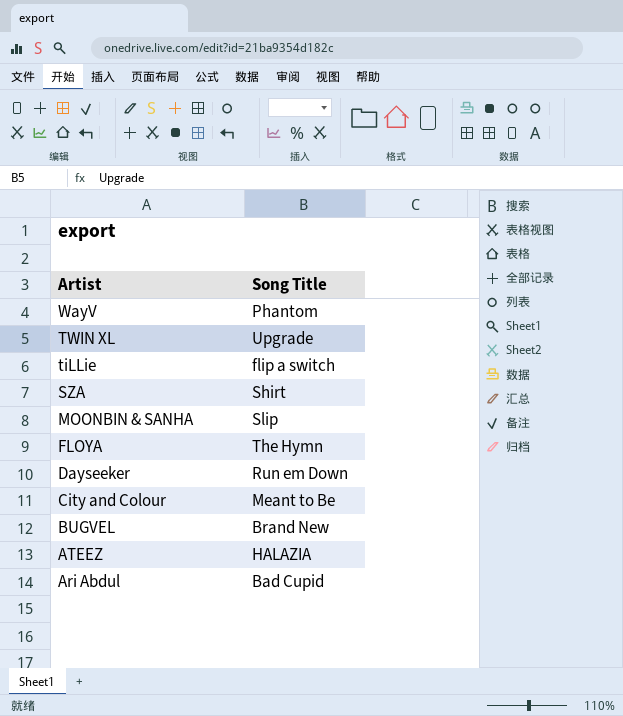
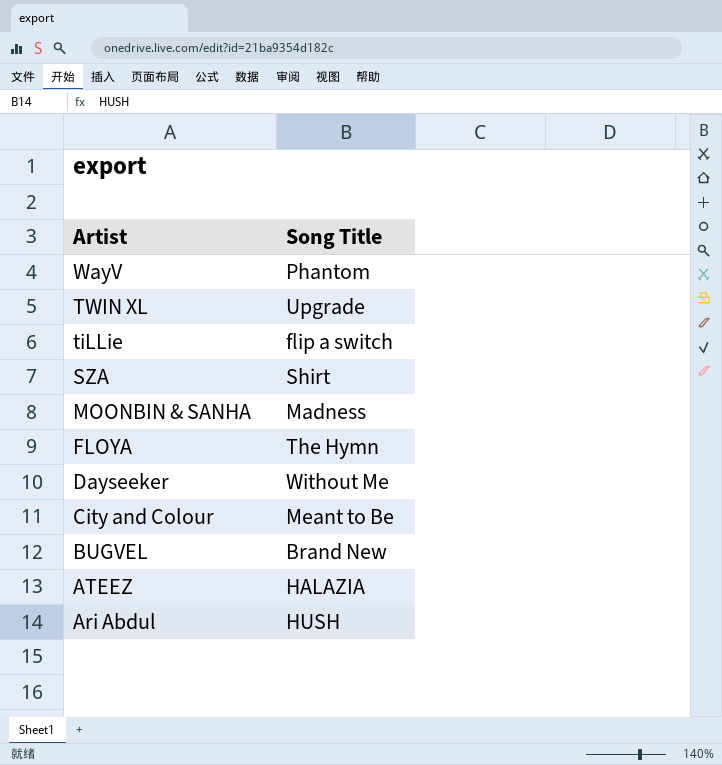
MOONBIN & SANHA | Song Title: Slip -> Madness
Dayseeker | Song Title: Run em Down -> Without Me
Ari Abdul | Song Title: Bad Cupid -> HUSH

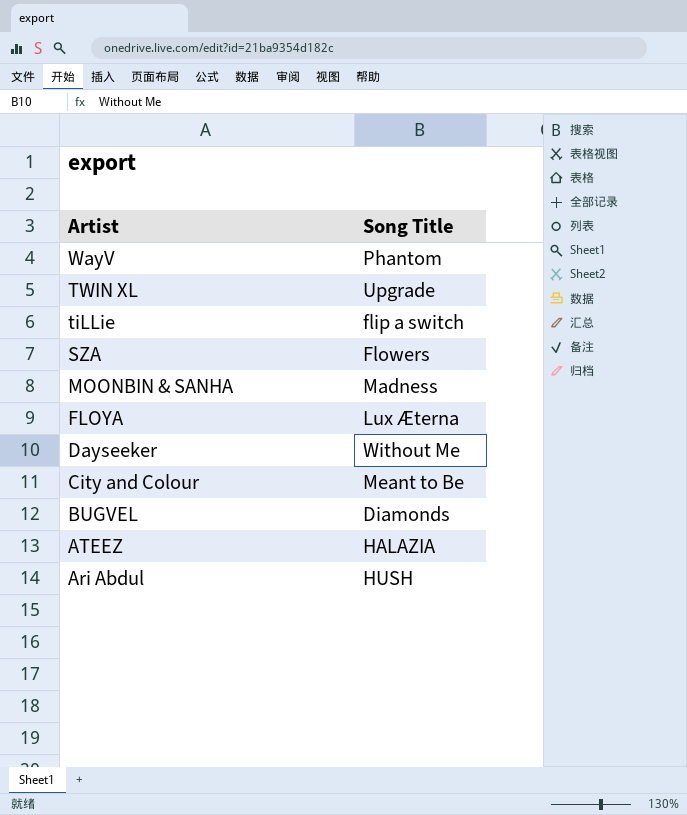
SZA | Song Title: Shirt -> Flowers
FLOYA | Song Title: The Hymn -> Lux Æterna
BUGVEL | Song Title: Brand New -> Diamonds

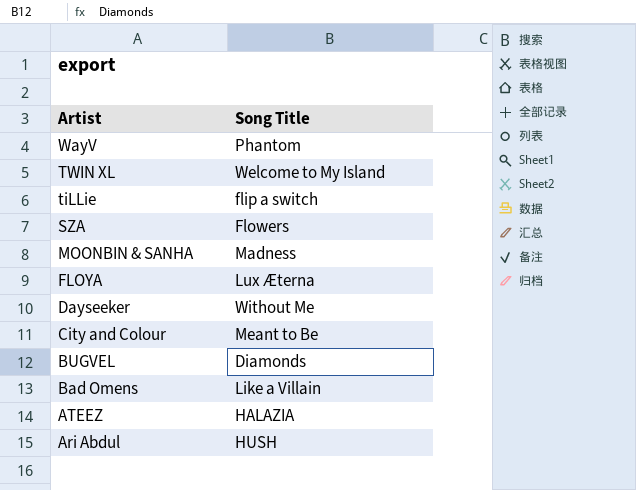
TWIN XL | Song Title: Upgrade -> Welcome to My Island
row Bad Omens: none -> Like a Villain

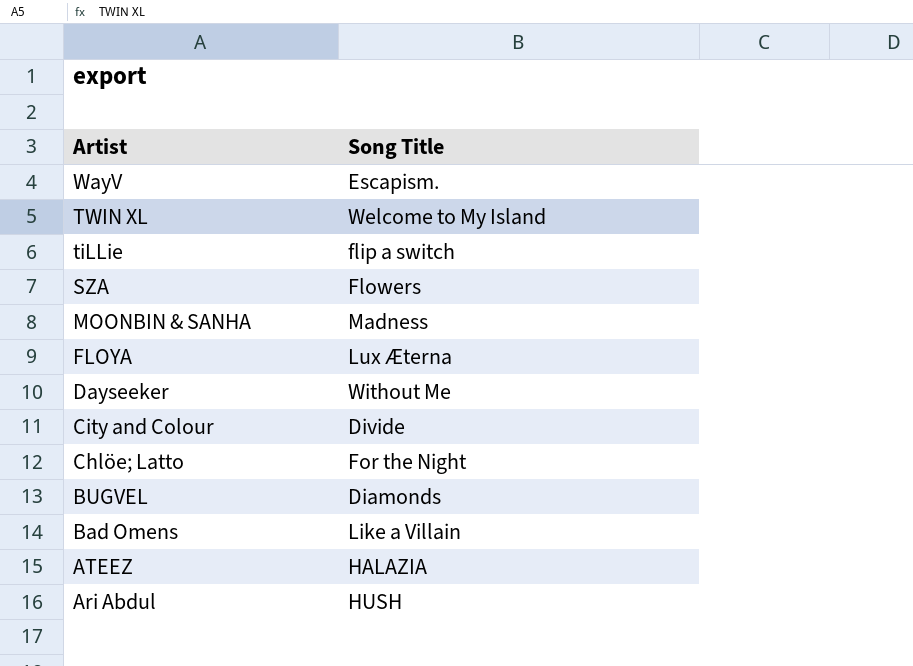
WayV | Song Title: Phantom -> Escapism.
City and Colour | Song Title: Meant to Be -> Divide
row Chlöe; Latto: none -> For the Night

